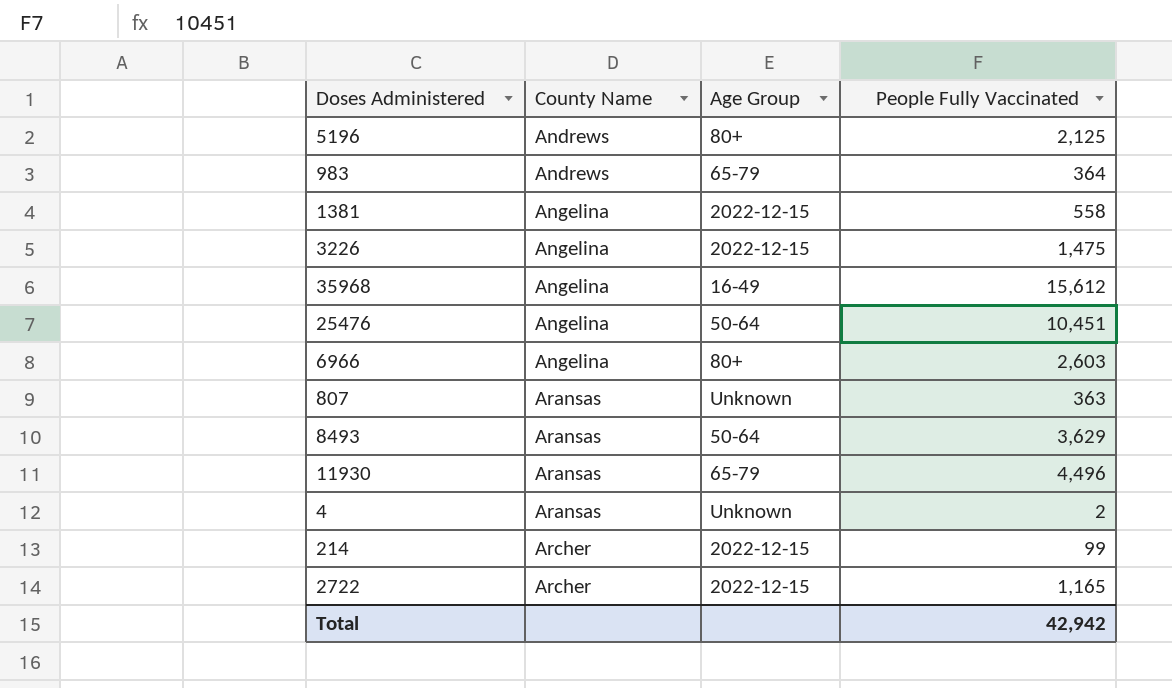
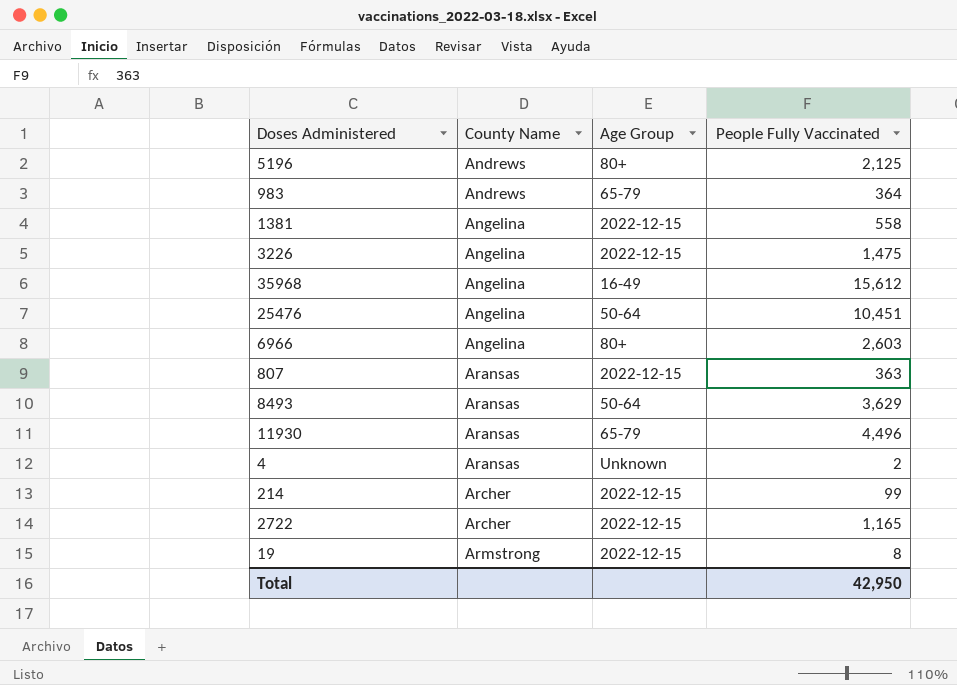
807 | Age Group: Unknown -> 2022-12-15
row 19: none -> Armstrong | 2022-12-15 | 8
Total | People Fully Vaccinated: 42,942 -> 42,950

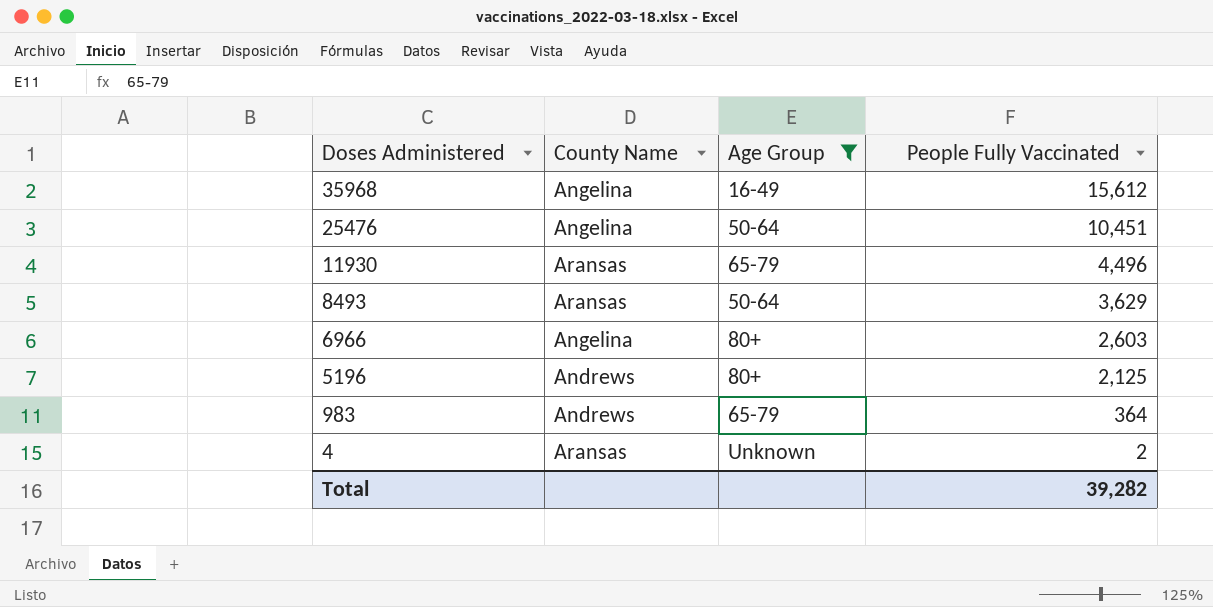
filter: none -> Age Group != 2022-12-15
row order: County Name ascending -> Doses Administered descending
Total | People Fully Vaccinated: 42,950 -> 39,282

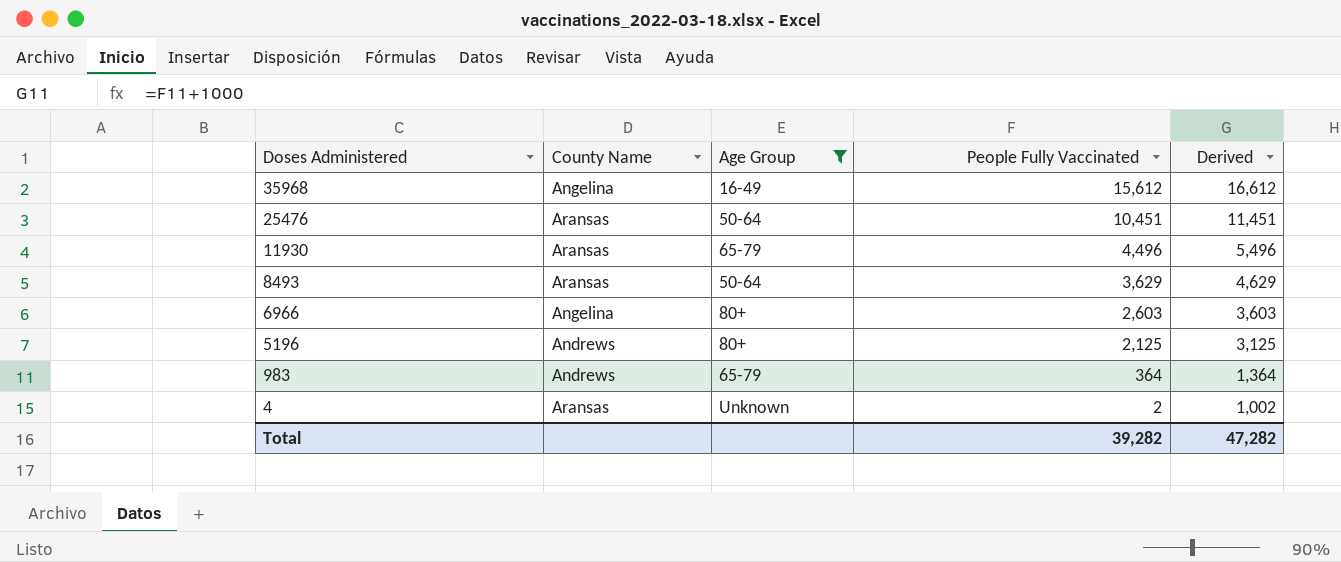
column Derived | formula: none -> [People Fully Vaccinated] + 1000
25476 | County Name: Angelina -> Aransas

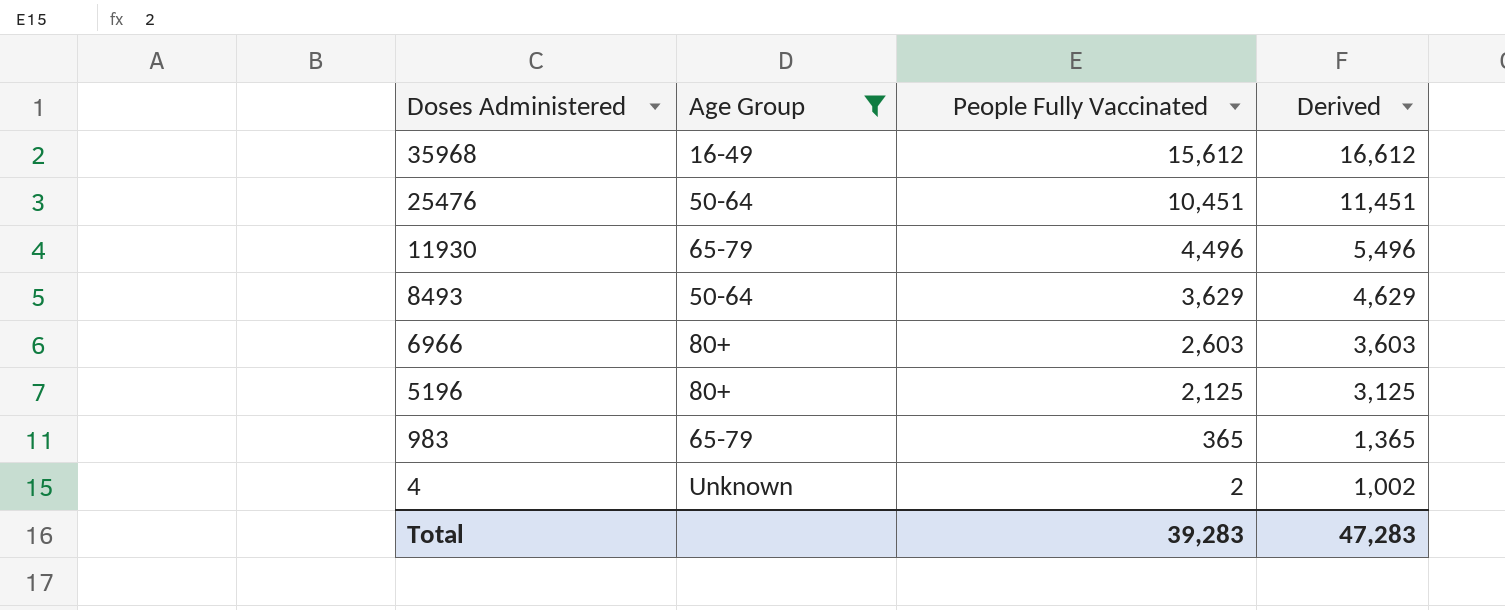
column County Name | position: 2 -> none
983 | People Fully Vaccinated: 364 -> 365
983 | Derived: 1,364 -> 1,365
Total | People Fully Vaccinated: 39,282 -> 39,283
Total | Derived: 47,282 -> 47,283

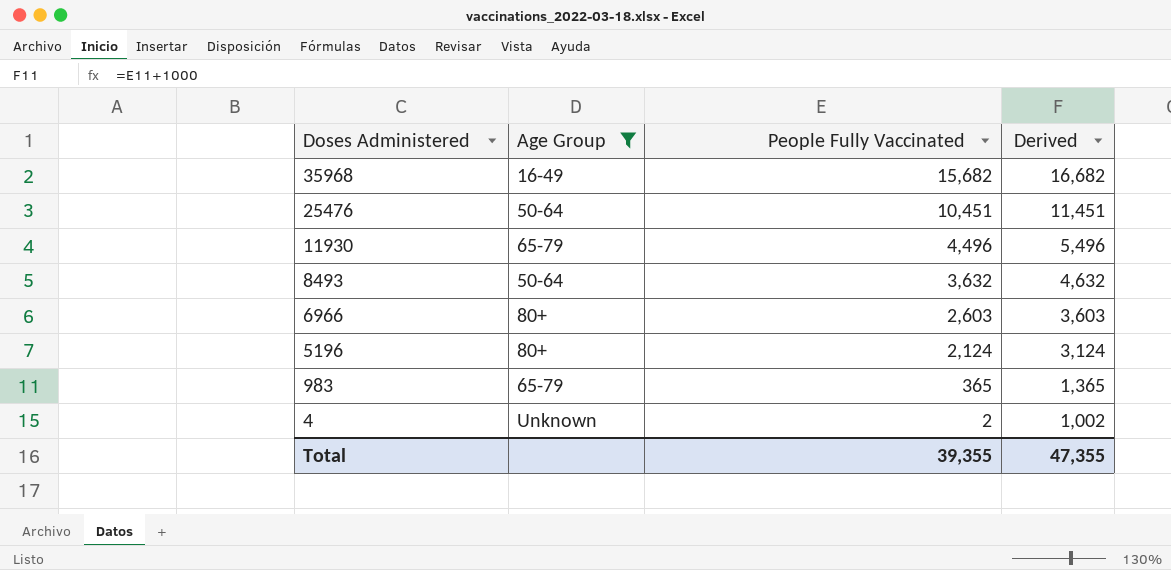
35968 | People Fully Vaccinated: 15,612 -> 15,682
35968 | Derived: 16,612 -> 16,682
8493 | People Fully Vaccinated: 3,629 -> 3,632
8493 | Derived: 4,629 -> 4,632
5196 | People Fully Vaccinated: 2,125 -> 2,124
5196 | Derived: 3,125 -> 3,124
Total | People Fully Vaccinated: 39,283 -> 39,355
Total | Derived: 47,283 -> 47,355

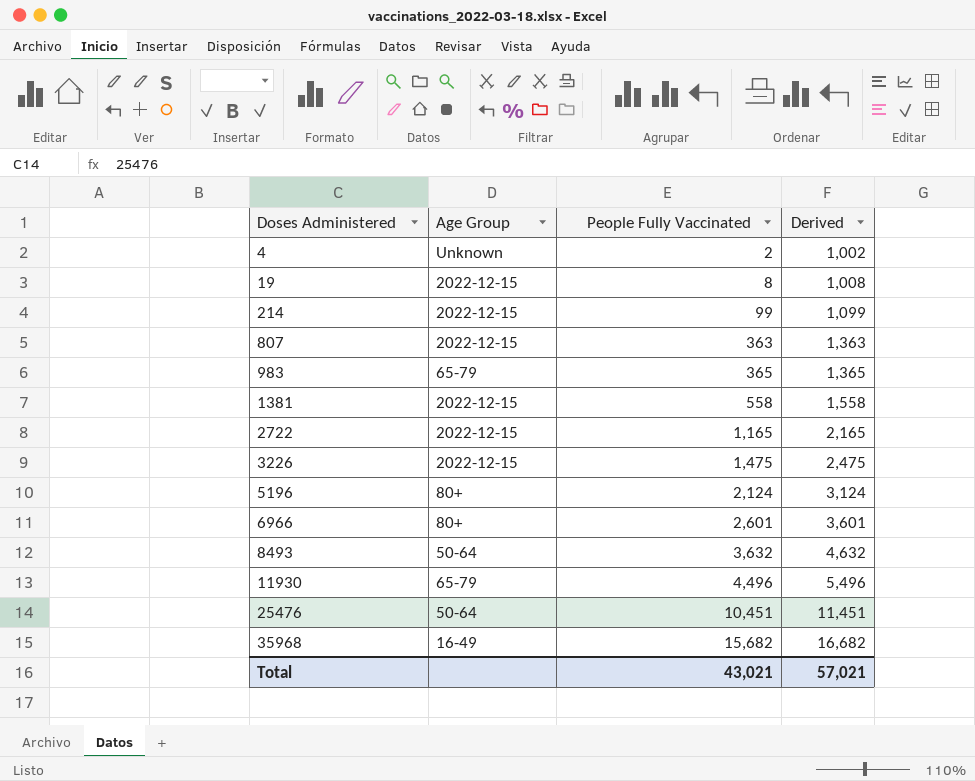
filter: Age Group != 2022-12-15 -> none
row order: Doses Administered descending -> Doses Administered ascending
6966 | People Fully Vaccinated: 2,603 -> 2,601
6966 | Derived: 3,603 -> 3,601
Total | People Fully Vaccinated: 39,355 -> 43,021
Total | Derived: 47,355 -> 57,021

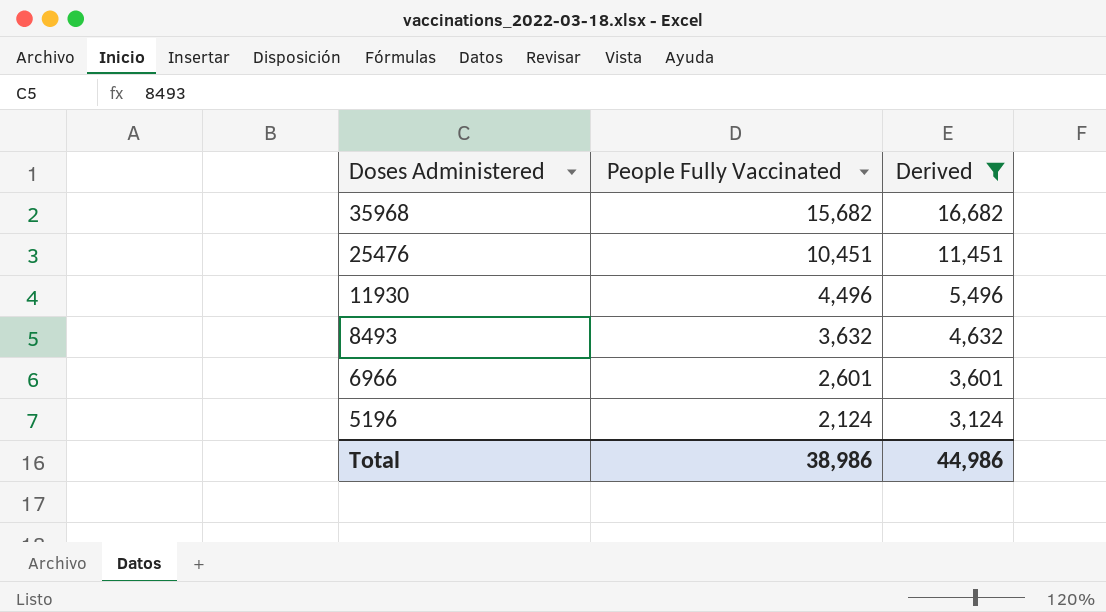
filter: none -> Derived >= 3,124
row order: Doses Administered ascending -> Doses Administered descending
column Age Group | position: 2 -> none
Total | People Fully Vaccinated: 43,021 -> 38,986
Total | Derived: 57,021 -> 44,986

